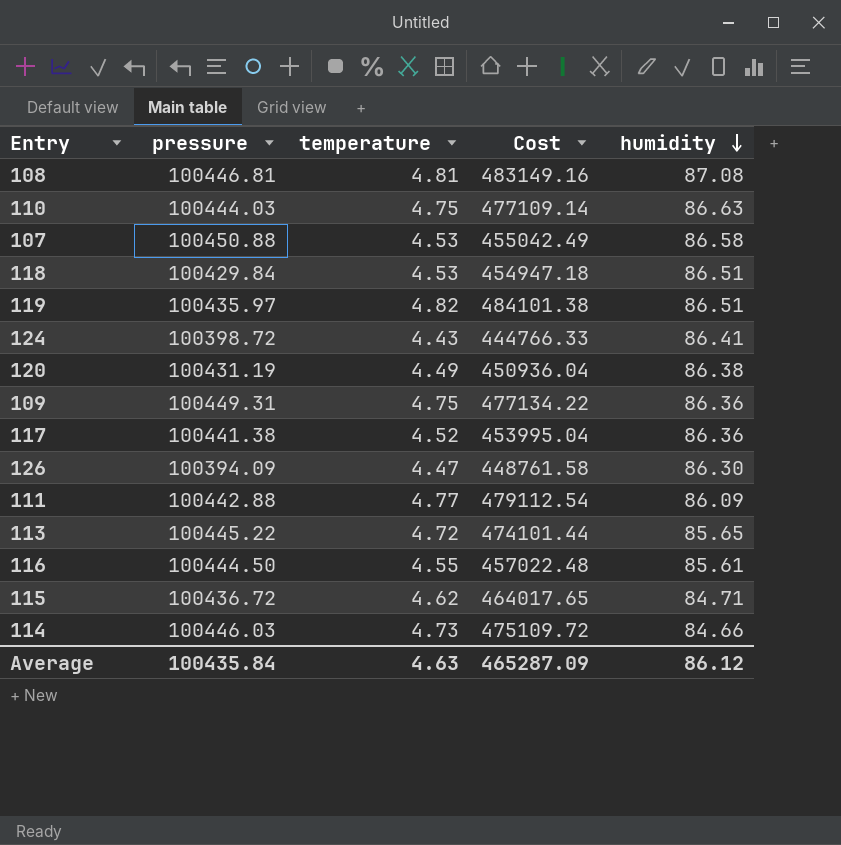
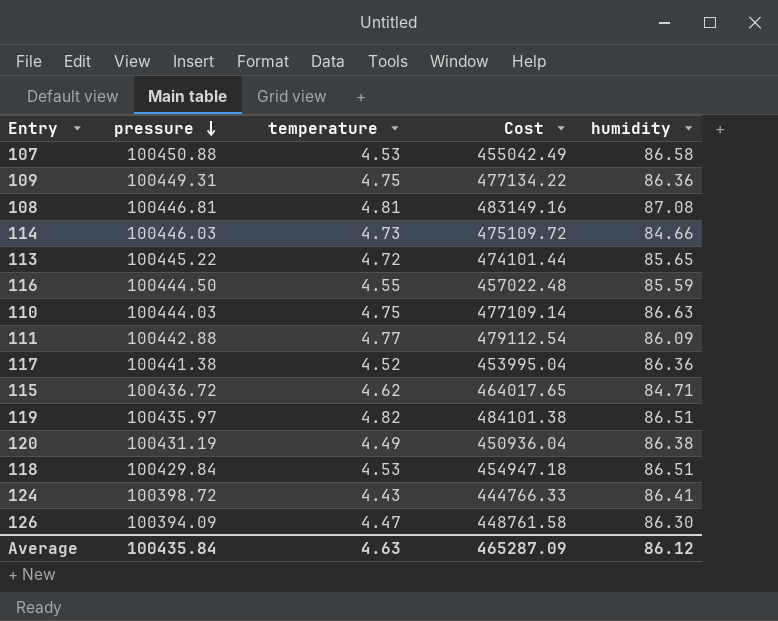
row order: humidity descending -> pressure descending
116 | humidity: 85.61 -> 85.59

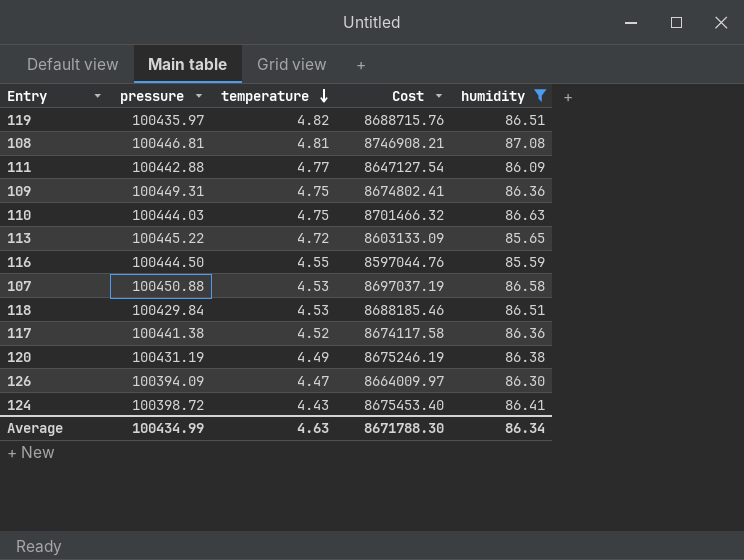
filter: none -> humidity >= 85.59
row order: pressure descending -> temperature descending
column Cost | formula: [pressure] * [temperature] -> [pressure] * [humidity]
Average | pressure: 100435.84 -> 100434.99
Average | Cost: 465287.09 -> 8671788.30
Average | humidity: 86.12 -> 86.34

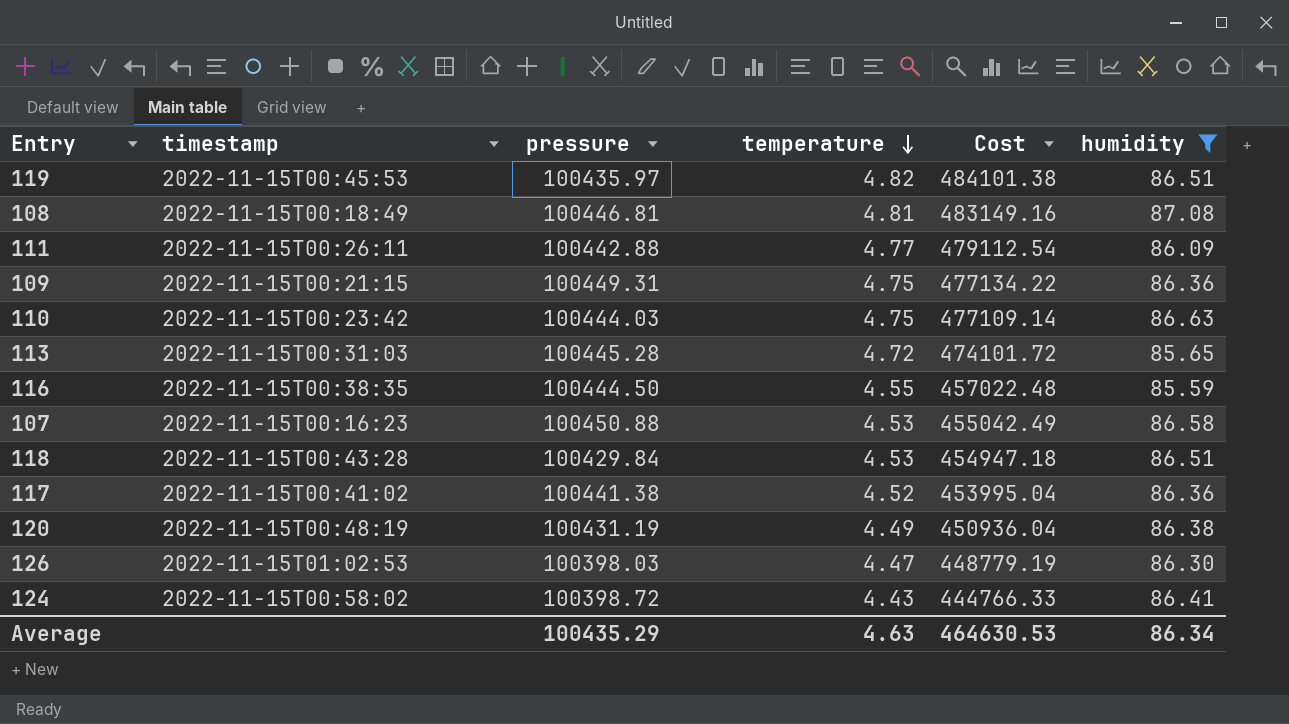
column timestamp | position: none -> 2
column Cost | formula: [pressure] * [humidity] -> [pressure] * [temperature]
113 | pressure: 100445.22 -> 100445.28
126 | pressure: 100394.09 -> 100398.03
Average | pressure: 100434.99 -> 100435.29
Average | Cost: 8671788.30 -> 464630.53

